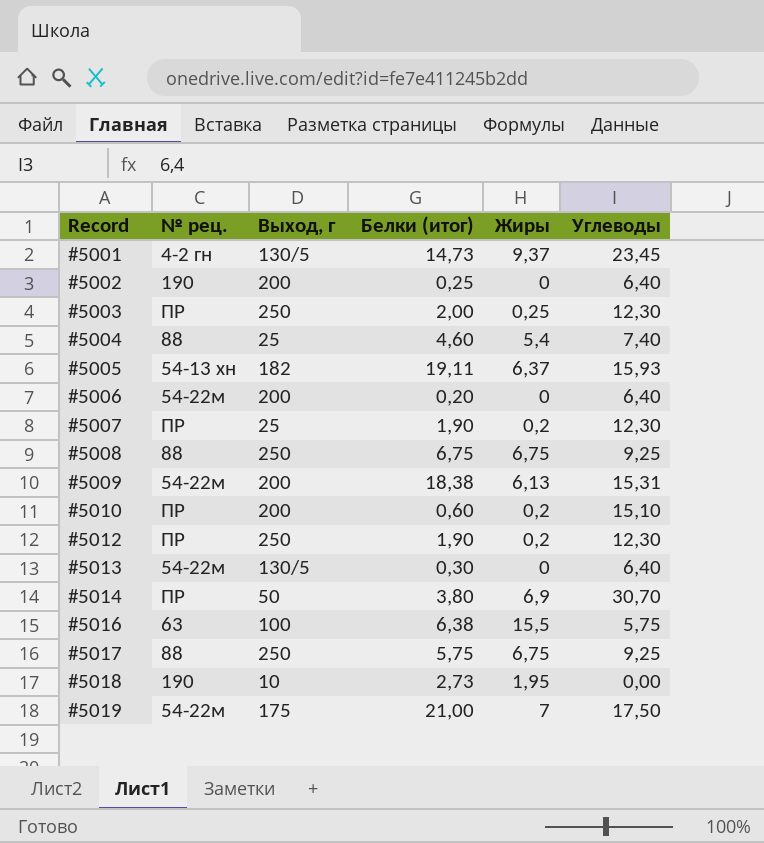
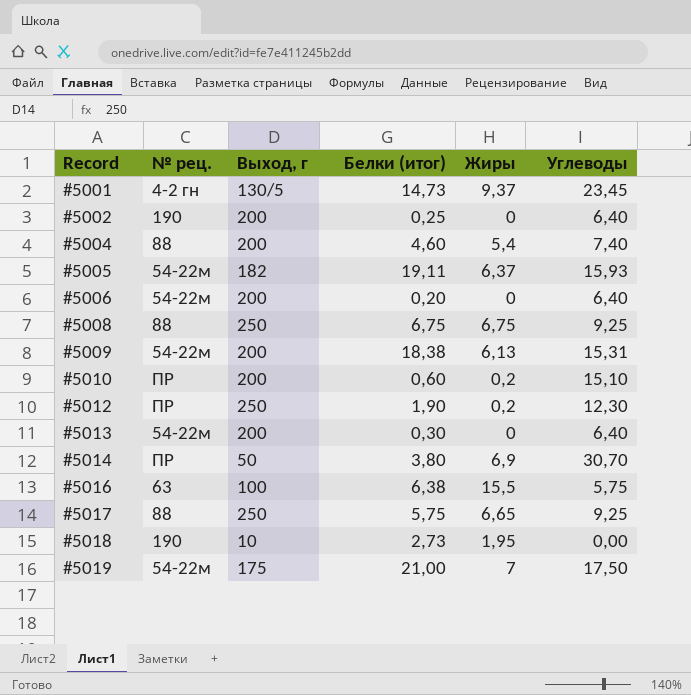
row #5003: ПР | 250 | 2,00 | 0,25 | 12,30 -> none
row #5007: ПР | 25 | 1,90 | 0,2 | 12,30 -> none
#5004 | Выход, г: 25 -> 200
#5005 | № рец.: 54-13 хн -> 54-22м
#5013 | Выход, г: 130/5 -> 200
#5017 | Жиры: 6,75 -> 6,65

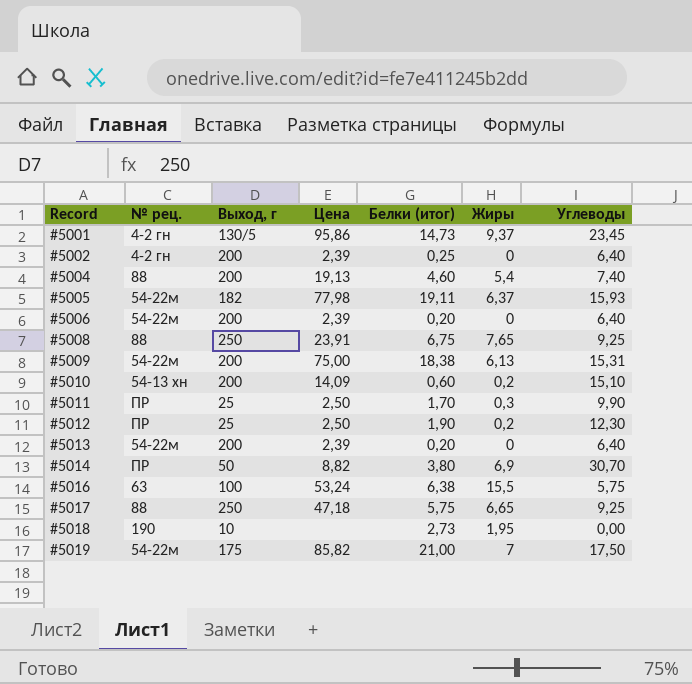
column Цена | position: none -> 4
#5002 | № рец.: 190 -> 4-2 гн
#5008 | Жиры: 6,75 -> 7,65
#5010 | № рец.: ПР -> 54-13 хн
row #5011: none -> ПР | 25 | 2,50 | 1,70 | 0,3 | 9,90
#5012 | Выход, г: 250 -> 25
#5013 | Белки (итог): 0,30 -> 0,20

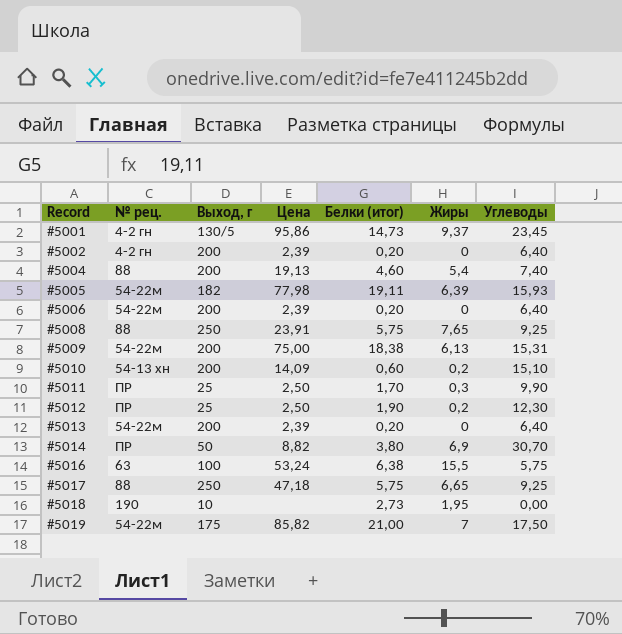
#5002 | Белки (итог): 0,25 -> 0,20
#5005 | Жиры: 6,37 -> 6,39
#5008 | Белки (итог): 6,75 -> 5,75

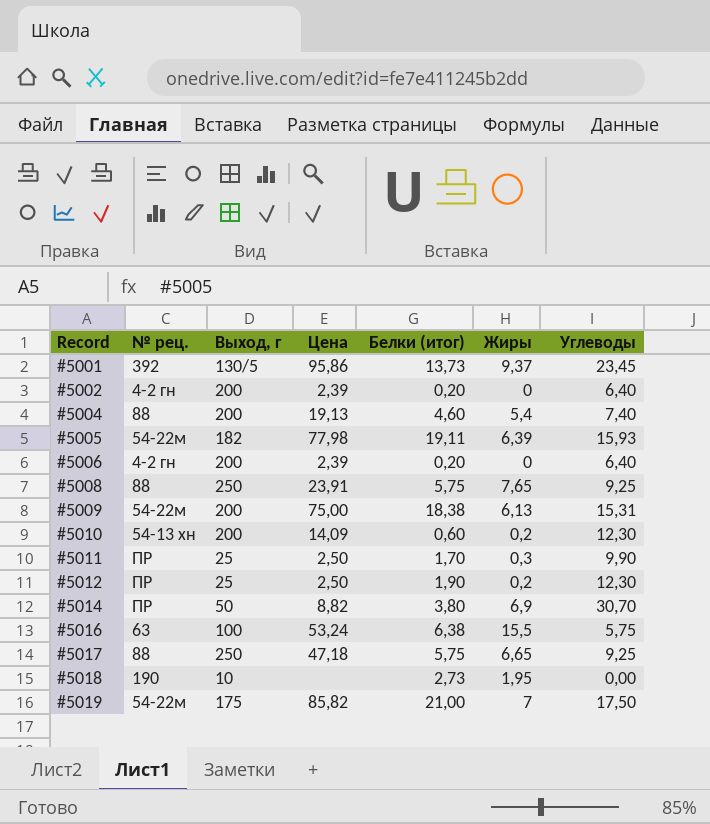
row #5013: 54-22м | 200 | 2,39 | 0,20 | 0 | 6,40 -> none
#5001 | № рец.: 4-2 гн -> 392
#5001 | Белки (итог): 14,73 -> 13,73
#5006 | № рец.: 54-22м -> 4-2 гн
#5010 | Углеводы: 15,10 -> 12,30

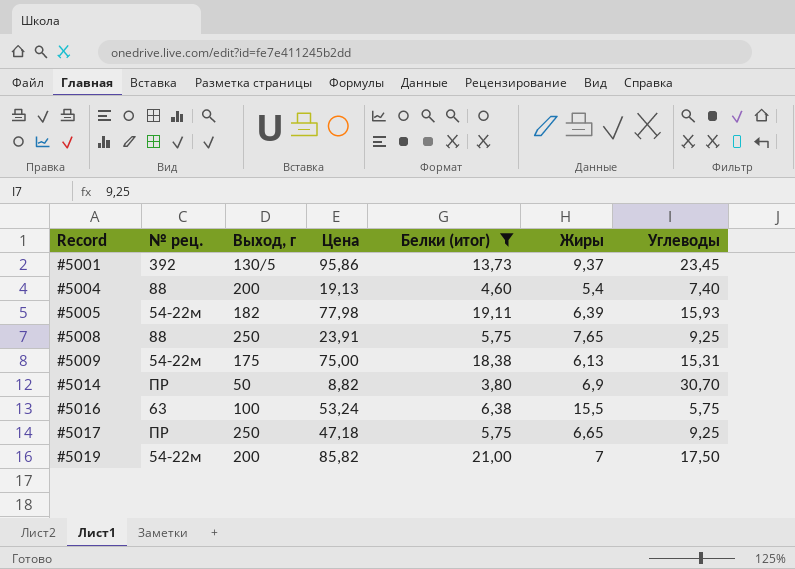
filter: none -> Белки (итог) >= 3,80
#5009 | Выход, г: 200 -> 175
#5017 | № рец.: 88 -> ПР
#5019 | Выход, г: 175 -> 200

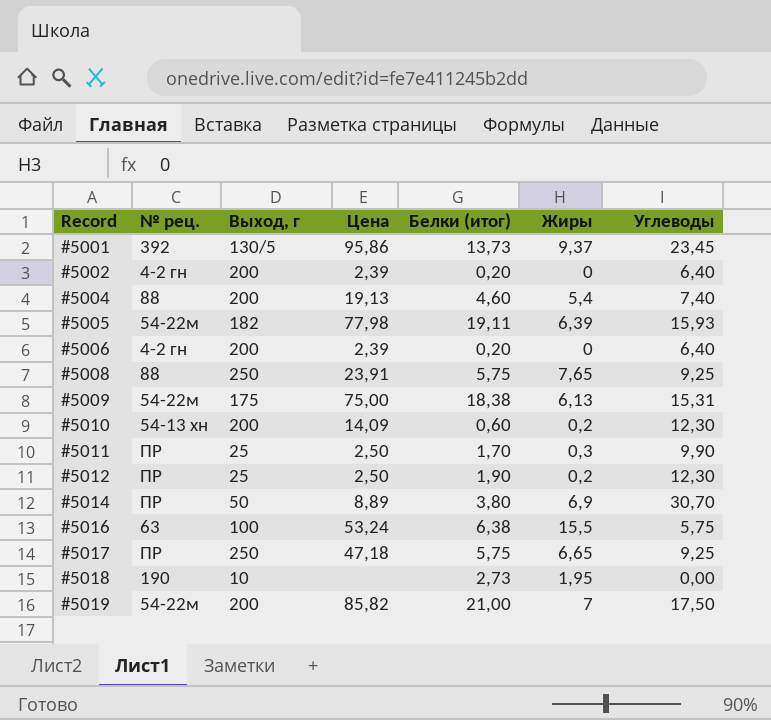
filter: Белки (итог) >= 3,80 -> none
#5014 | Цена: 8,82 -> 8,89

